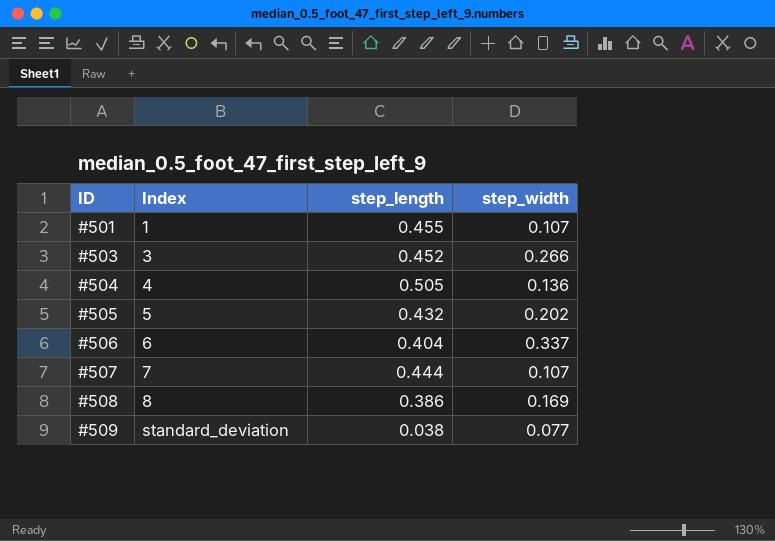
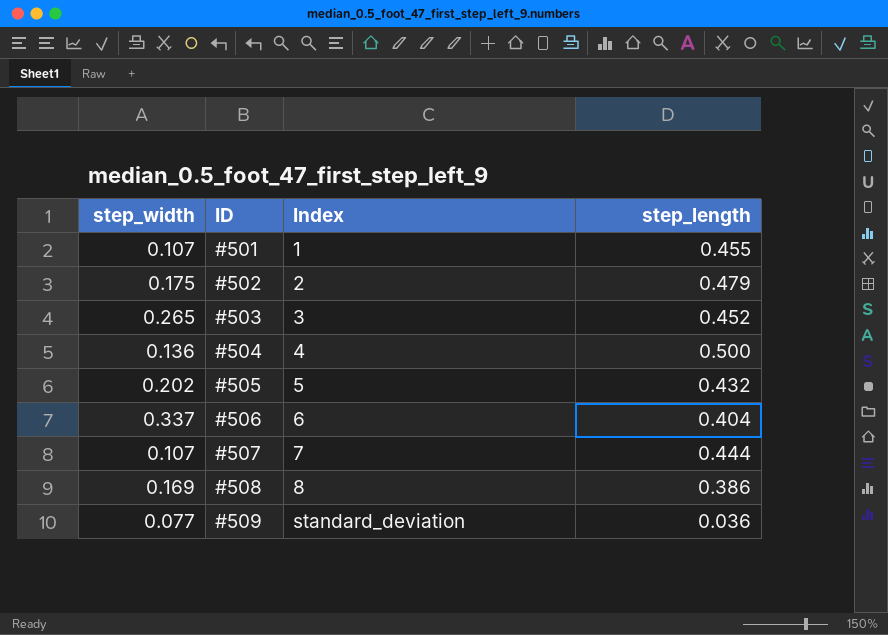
column step_width | position: 4 -> 1
row #502: none -> 0.175 | 2 | 0.479
#503 | step_width: 0.266 -> 0.265
#504 | step_length: 0.505 -> 0.500
#509 | step_length: 0.038 -> 0.036

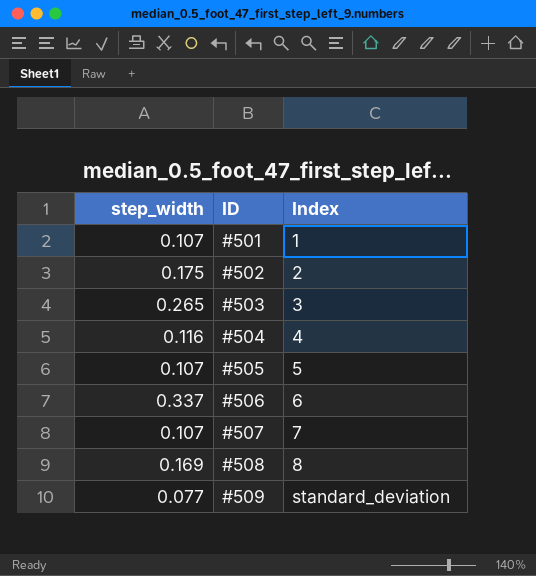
column step_length | position: 4 -> none
#504 | step_width: 0.136 -> 0.116
#505 | step_width: 0.202 -> 0.107

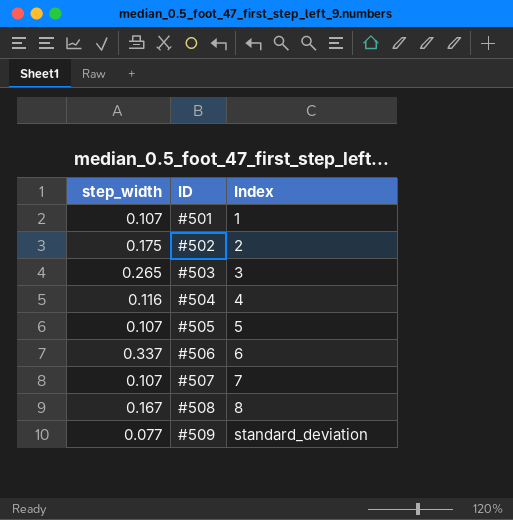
#508 | step_width: 0.169 -> 0.167

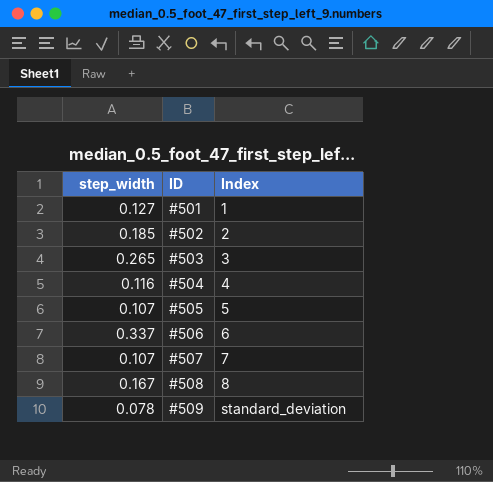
#501 | step_width: 0.107 -> 0.127
#502 | step_width: 0.175 -> 0.185
#509 | step_width: 0.077 -> 0.078

